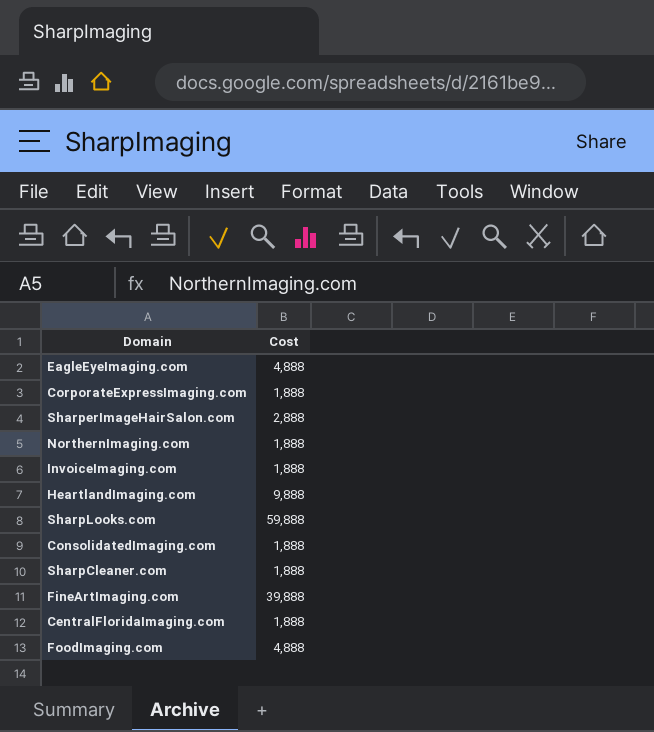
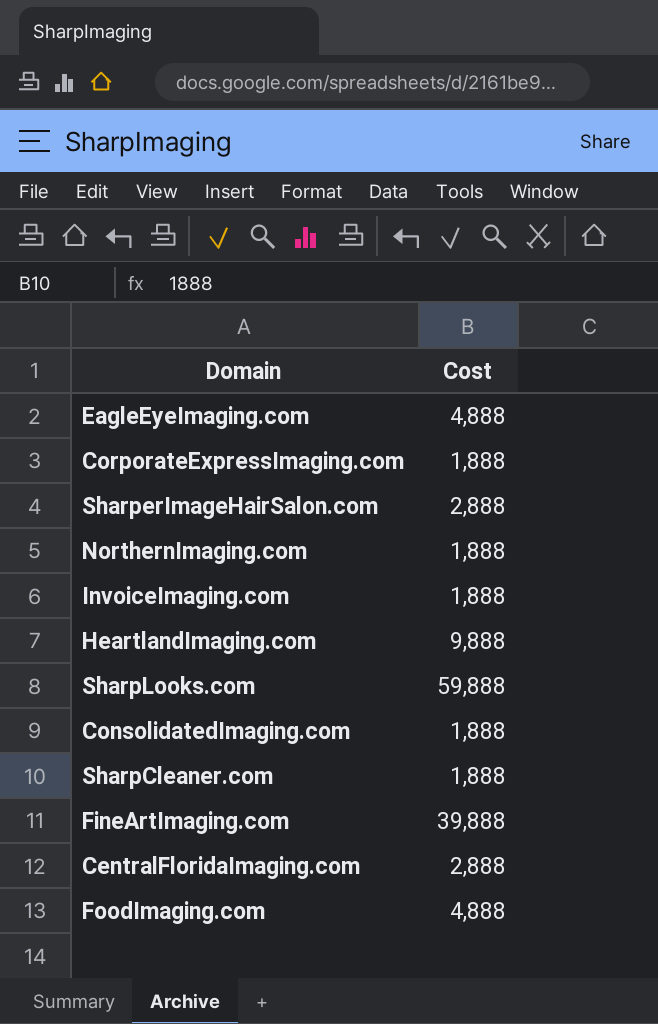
CentralFloridaImaging.com | Cost: 1,888 -> 2,888

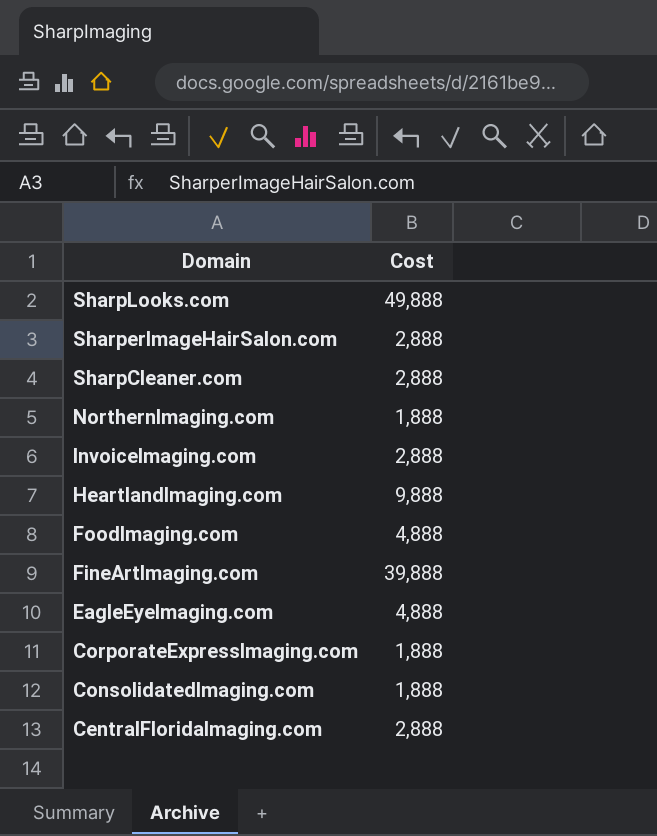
row order: none -> Domain descending
SharpLooks.com | Cost: 59,888 -> 49,888
SharpCleaner.com | Cost: 1,888 -> 2,888
InvoiceImaging.com | Cost: 1,888 -> 2,888

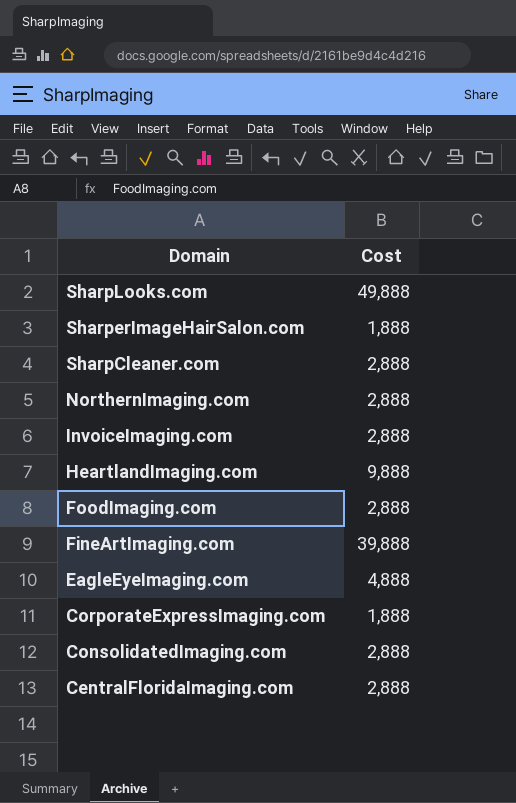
SharperImageHairSalon.com | Cost: 2,888 -> 1,888
NorthernImaging.com | Cost: 1,888 -> 2,888
FoodImaging.com | Cost: 4,888 -> 2,888
ConsolidatedImaging.com | Cost: 1,888 -> 2,888

